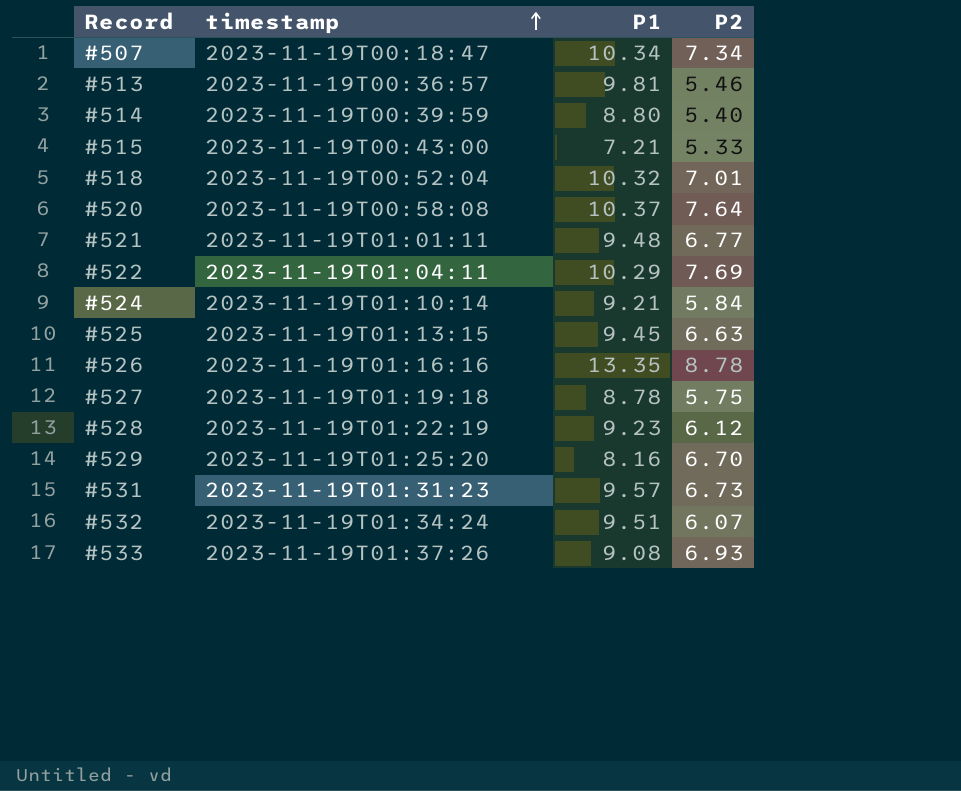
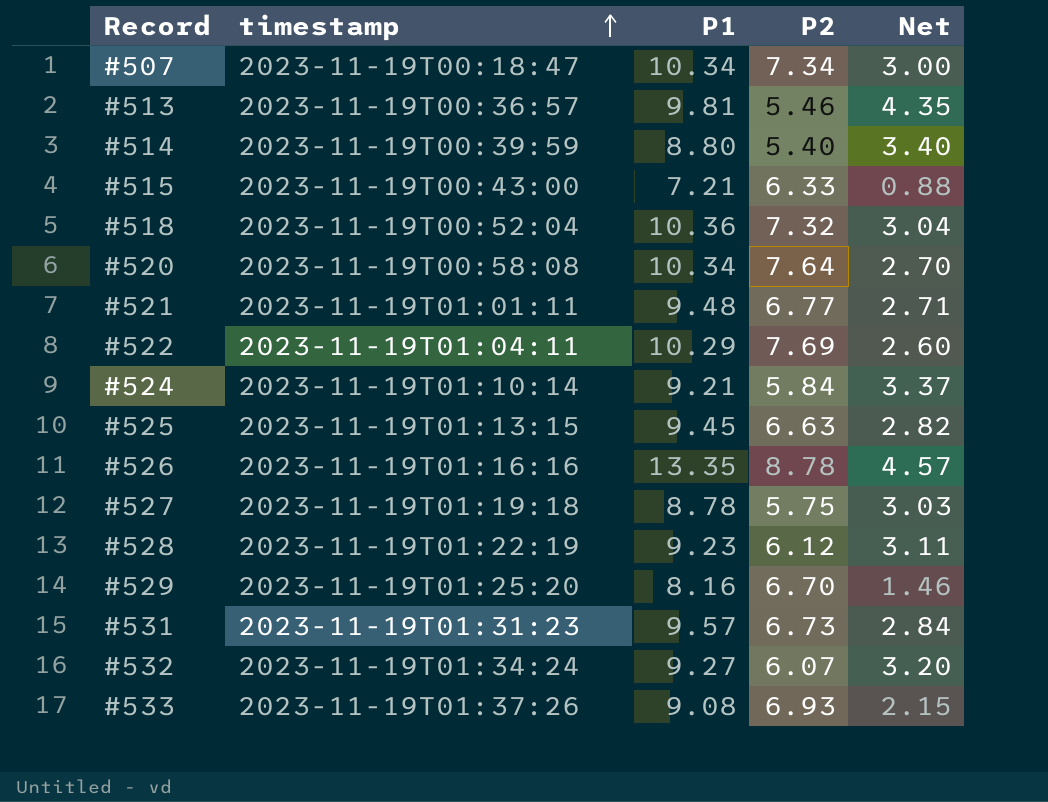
column Net | formula: none -> [P1] - [P2]
#515 | P2: 5.33 -> 6.33
#518 | P1: 10.32 -> 10.36
#518 | P2: 7.01 -> 7.32
#520 | P1: 10.37 -> 10.34
#532 | P1: 9.51 -> 9.27

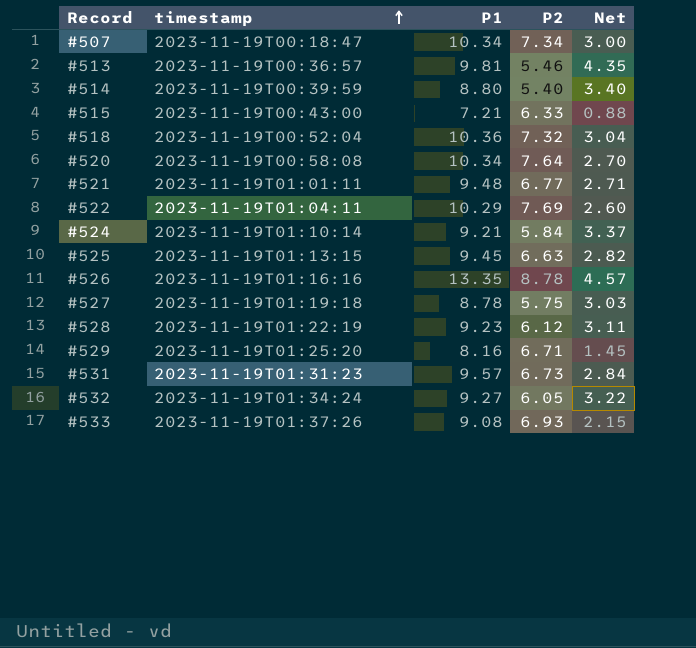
#529 | P2: 6.70 -> 6.71
#529 | Net: 1.46 -> 1.45
#532 | P2: 6.07 -> 6.05
#532 | Net: 3.20 -> 3.22

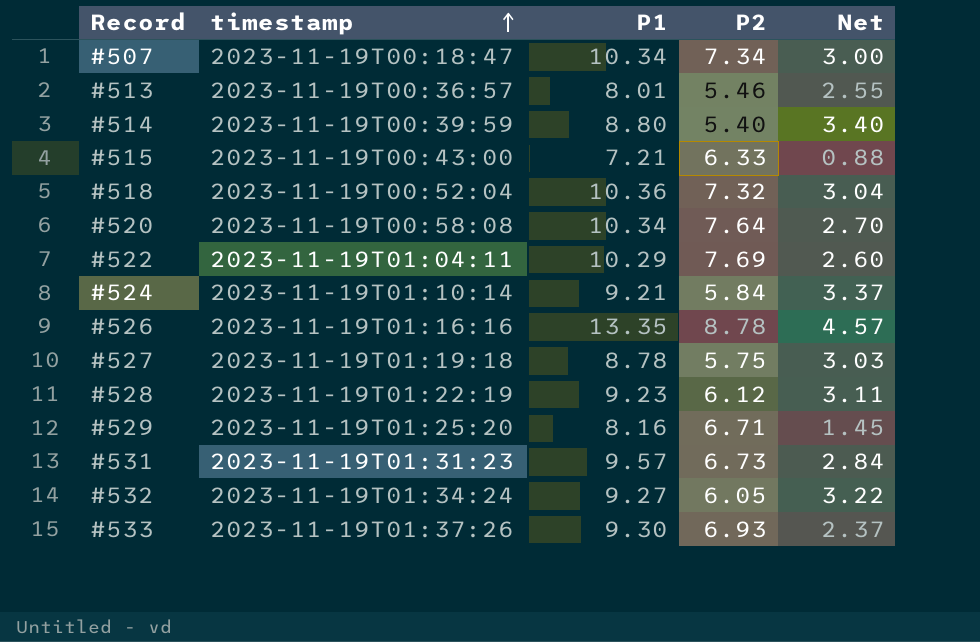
row #521: 2023-11-19T01:01:11 | 9.48 | 6.77 | 2.71 -> none
row #525: 2023-11-19T01:13:15 | 9.45 | 6.63 | 2.82 -> none
#513 | P1: 9.81 -> 8.01
#513 | Net: 4.35 -> 2.55
#533 | P1: 9.08 -> 9.30
#533 | Net: 2.15 -> 2.37

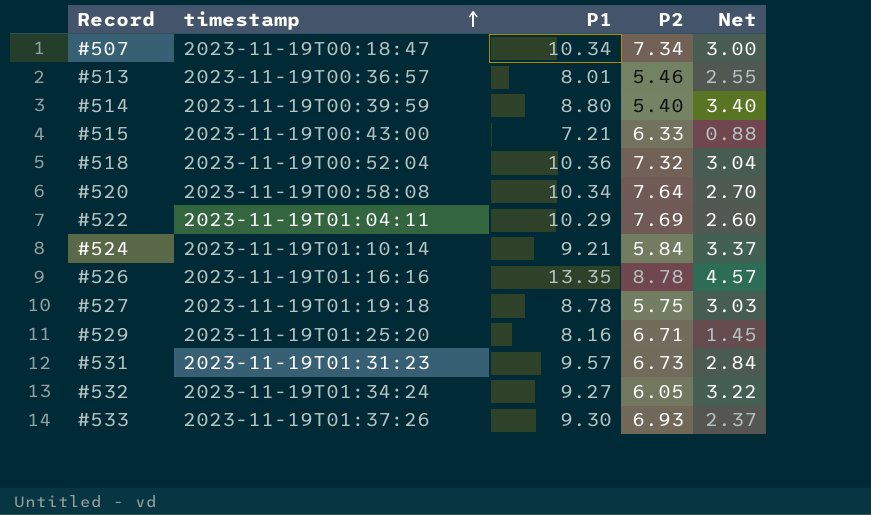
row #528: 2023-11-19T01:22:19 | 9.23 | 6.12 | 3.11 -> none

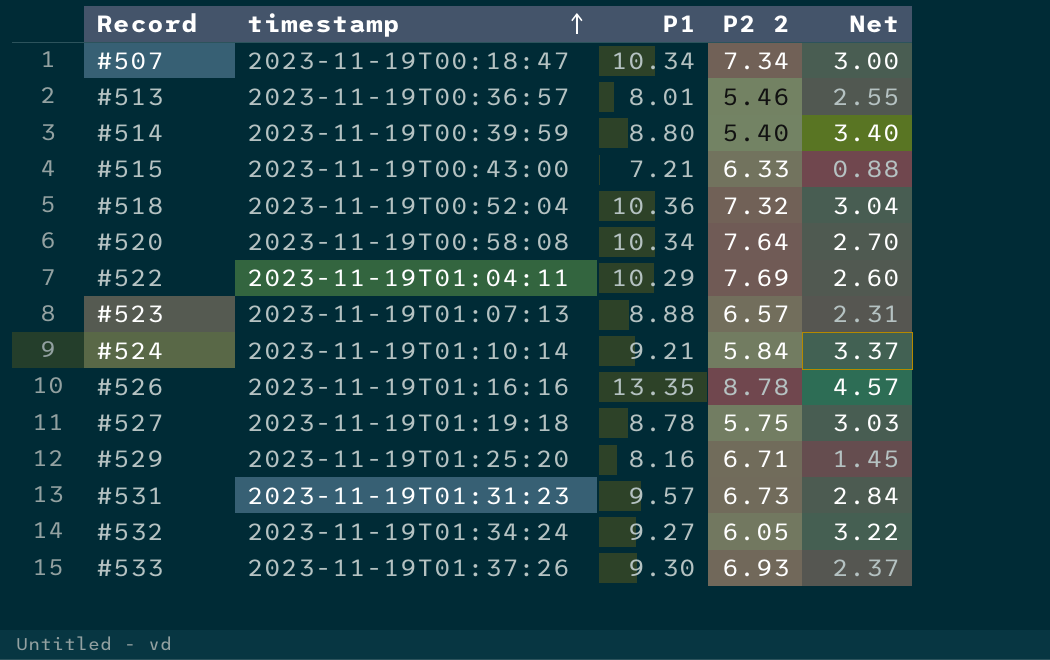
column name: P2 -> P2 2
row #523: none -> 2023-11-19T01:07:13 | 8.88 | 6.57 | 2.31

